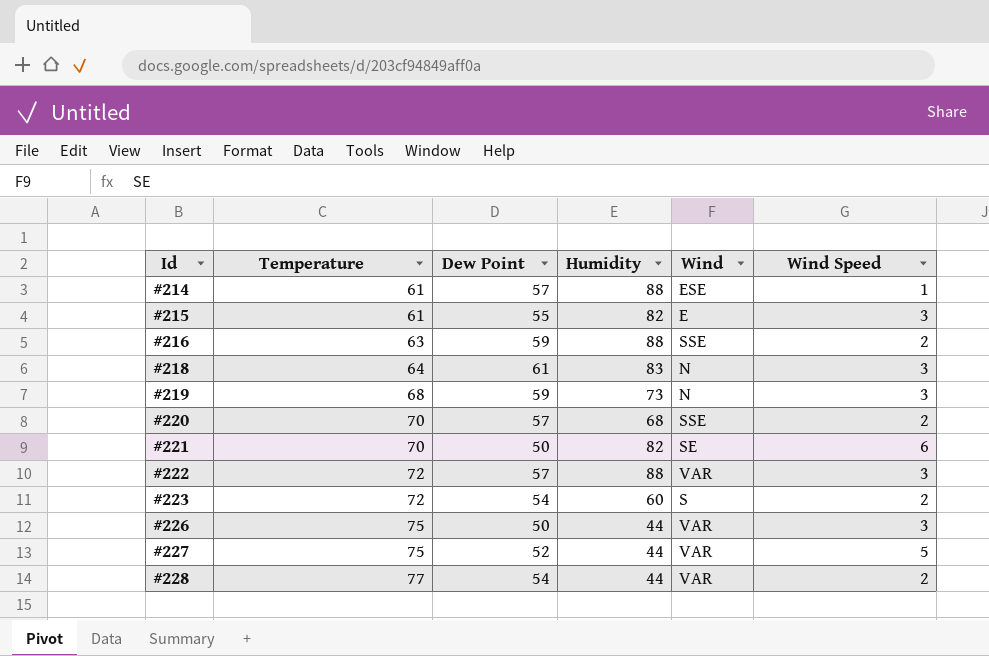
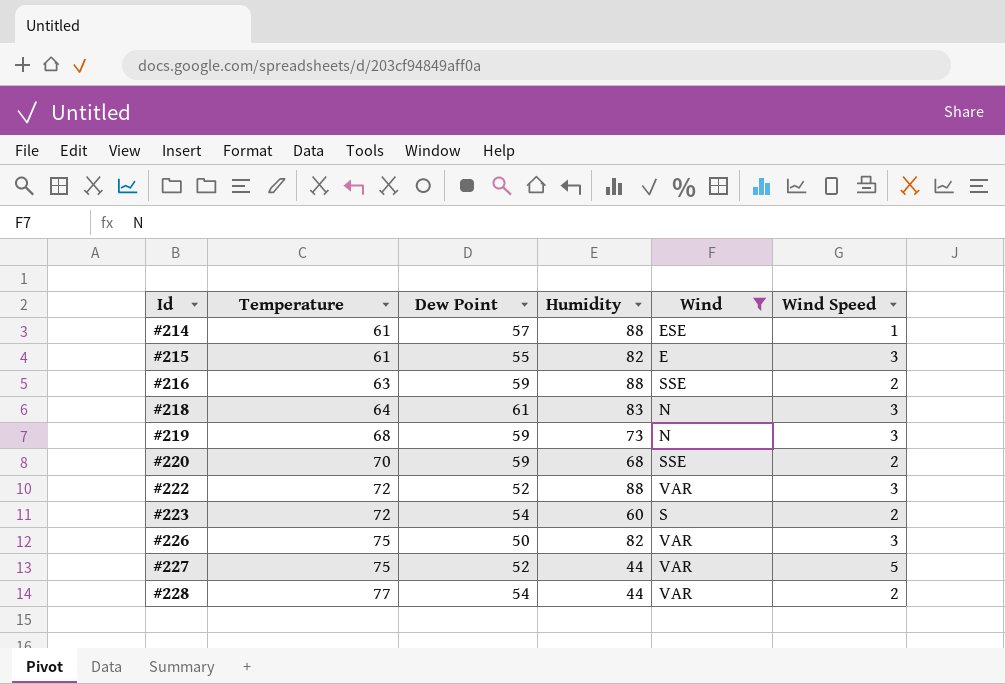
filter: none -> Wind != SE
#220 | Dew Point: 57 -> 59
#222 | Dew Point: 57 -> 52
#226 | Humidity: 44 -> 82

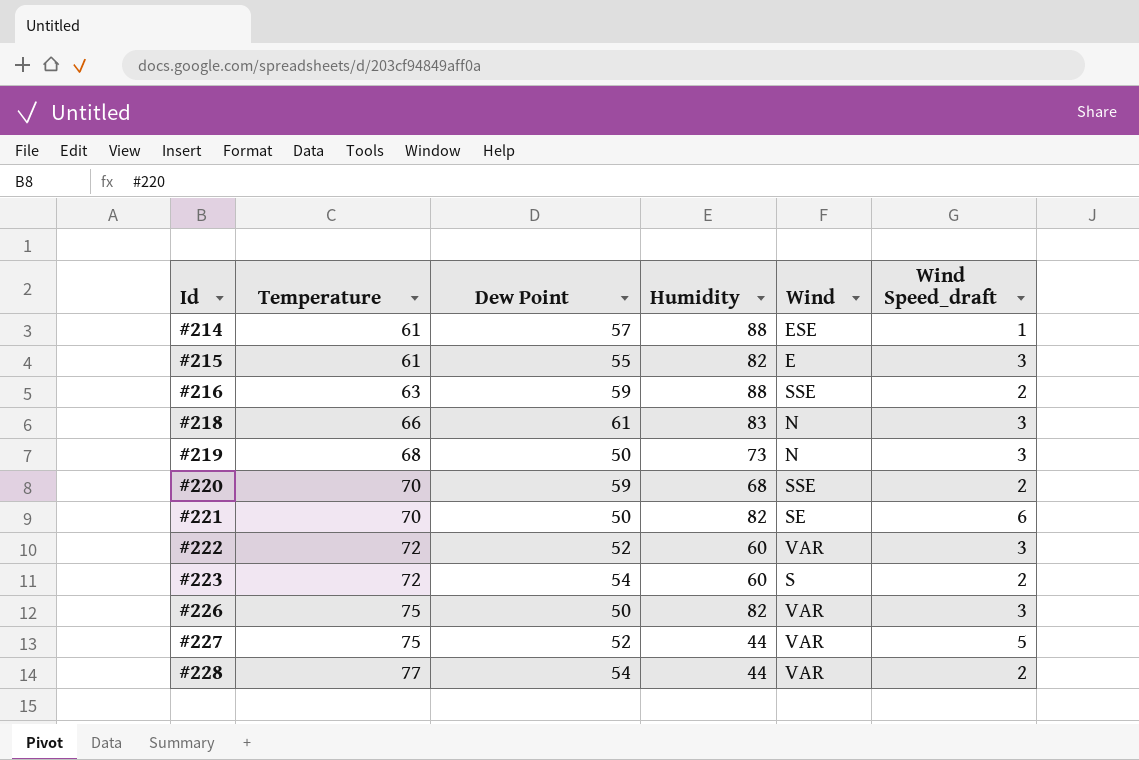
filter: Wind != SE -> none
column name: Wind Speed -> Wind Speed_draft
#218 | Temperature: 64 -> 66
#219 | Dew Point: 59 -> 50
#222 | Humidity: 88 -> 60

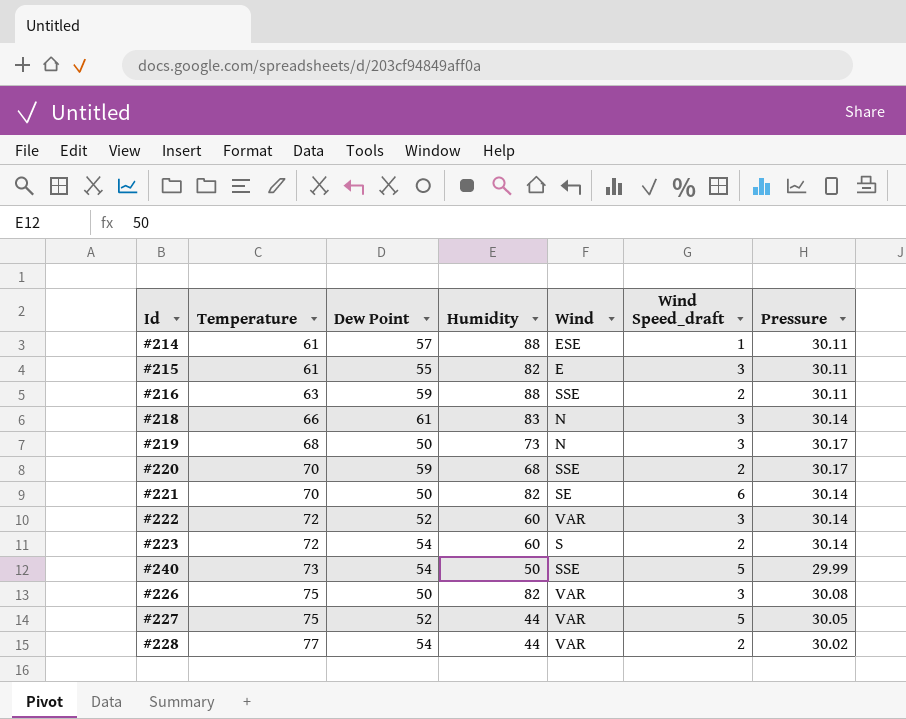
column Pressure | position: none -> 7
row #240: none -> 73 | 54 | 50 | SSE | 5 | 29.99

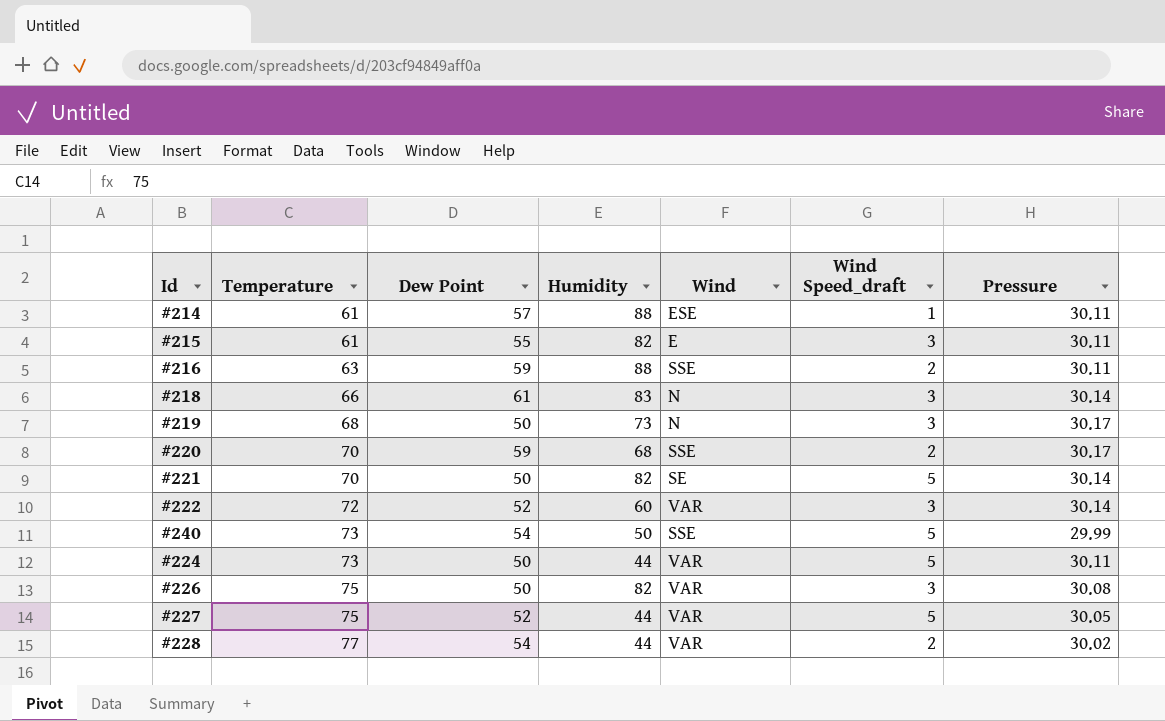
row #223: 72 | 54 | 60 | S | 2 | 30.14 -> none
#221 | Wind Speed_draft: 6 -> 5
row #224: none -> 73 | 50 | 44 | VAR | 5 | 30.11

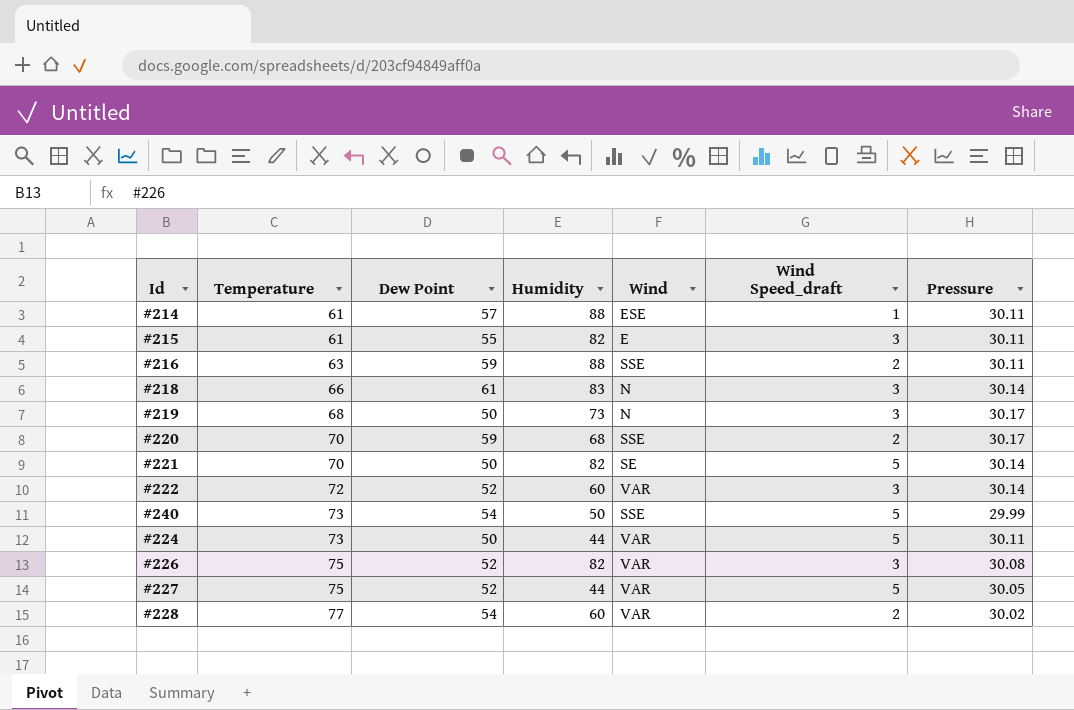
#226 | Dew Point: 50 -> 52
#228 | Humidity: 44 -> 60

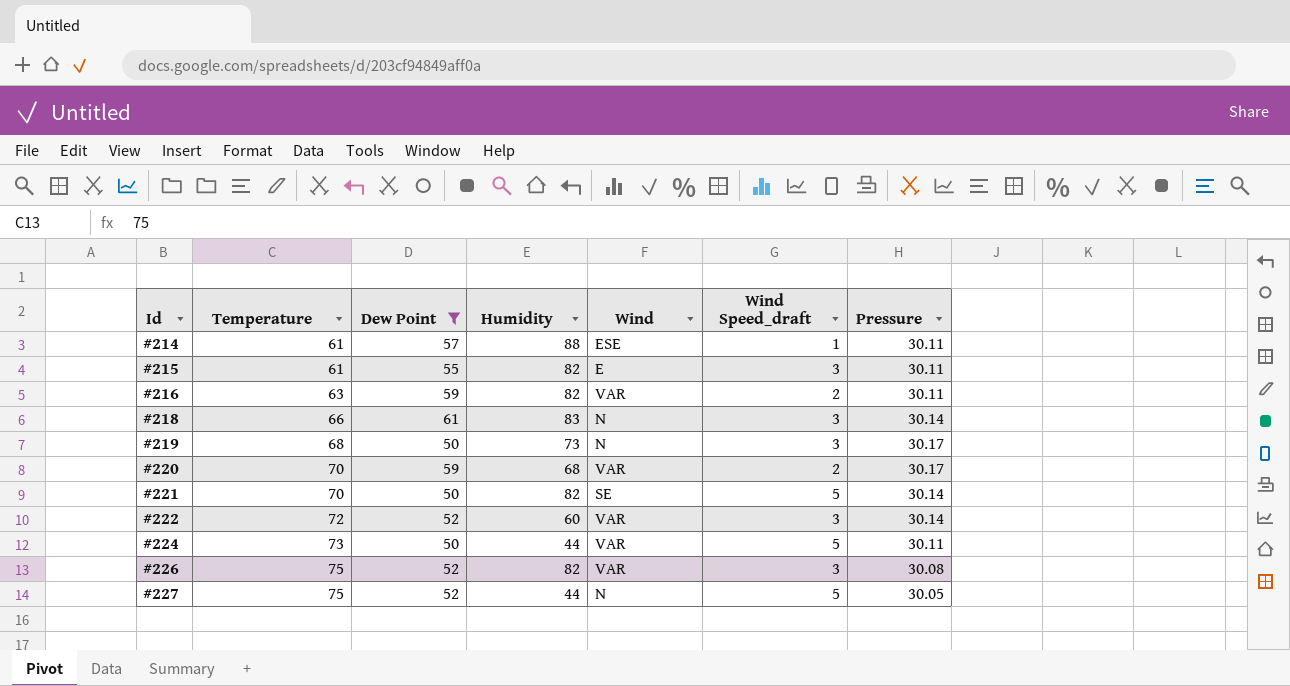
filter: none -> Dew Point != 54
#216 | Humidity: 88 -> 82
#216 | Wind: SSE -> VAR
#220 | Wind: SSE -> VAR
#227 | Wind: VAR -> N

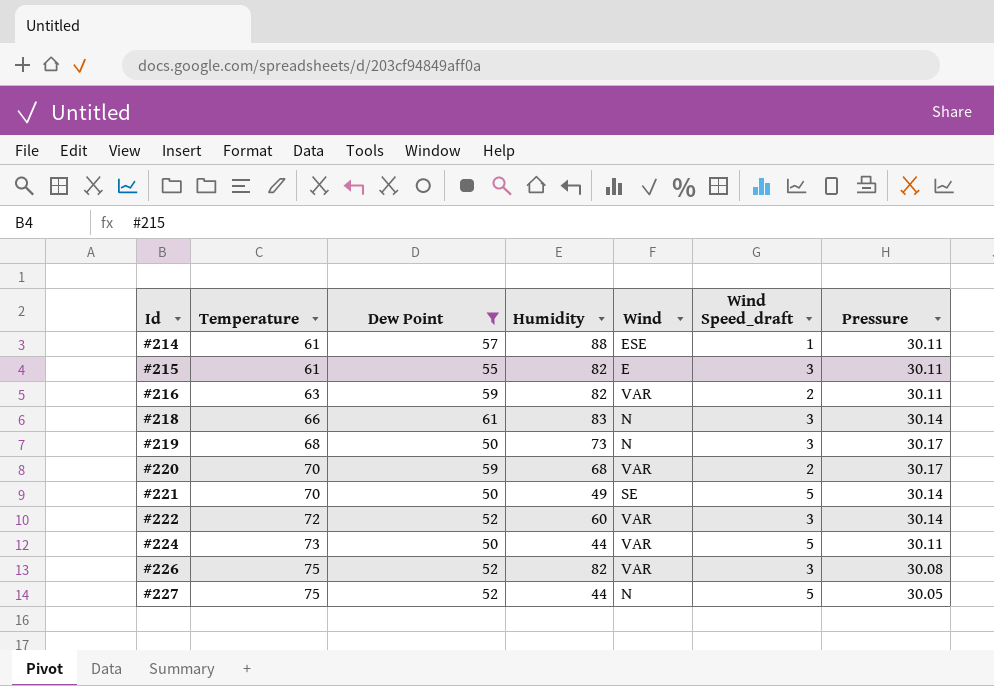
#221 | Humidity: 82 -> 49

